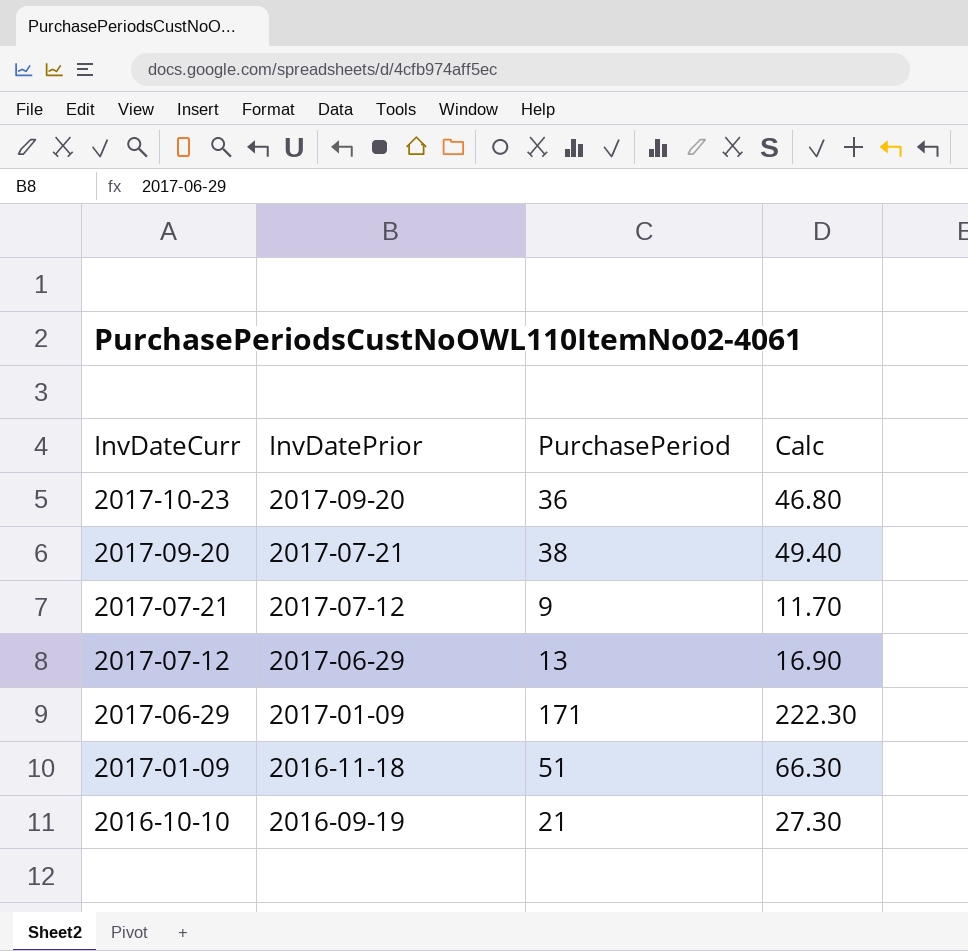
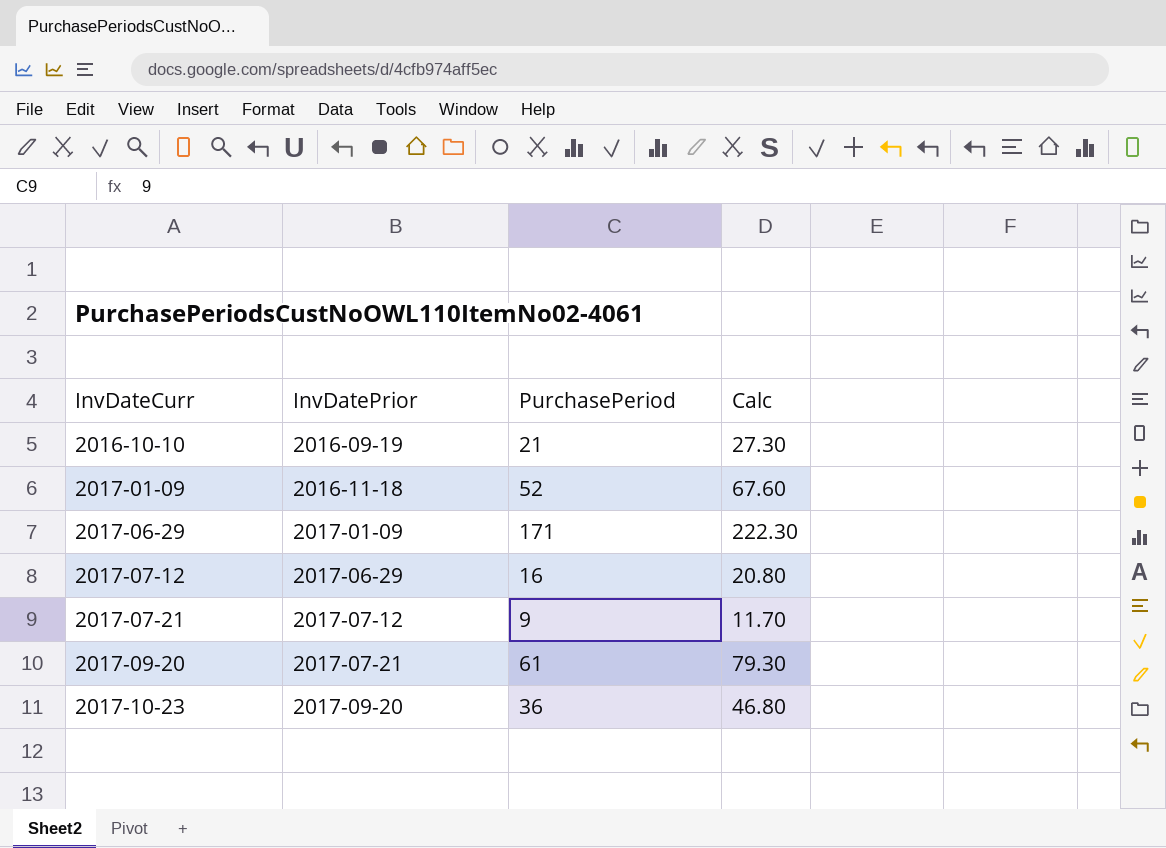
row order: InvDateCurr descending -> InvDateCurr ascending
2017-01-09 | PurchasePeriod: 51 -> 52
2017-01-09 | Calc: 66.30 -> 67.60
2017-07-12 | PurchasePeriod: 13 -> 16
2017-07-12 | Calc: 16.90 -> 20.80
2017-09-20 | PurchasePeriod: 38 -> 61
2017-09-20 | Calc: 49.40 -> 79.30

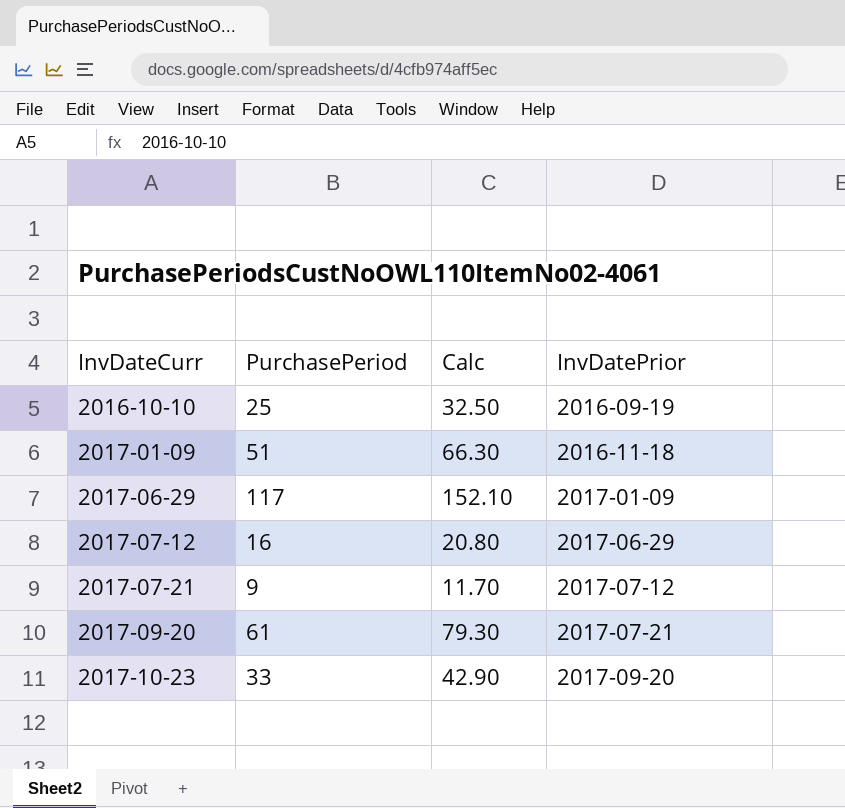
column InvDatePrior | position: 2 -> 4
2016-10-10 | PurchasePeriod: 21 -> 25
2016-10-10 | Calc: 27.30 -> 32.50
2017-01-09 | PurchasePeriod: 52 -> 51
2017-01-09 | Calc: 67.60 -> 66.30
2017-06-29 | PurchasePeriod: 171 -> 117
2017-06-29 | Calc: 222.30 -> 152.10
2017-10-23 | PurchasePeriod: 36 -> 33
2017-10-23 | Calc: 46.80 -> 42.90

